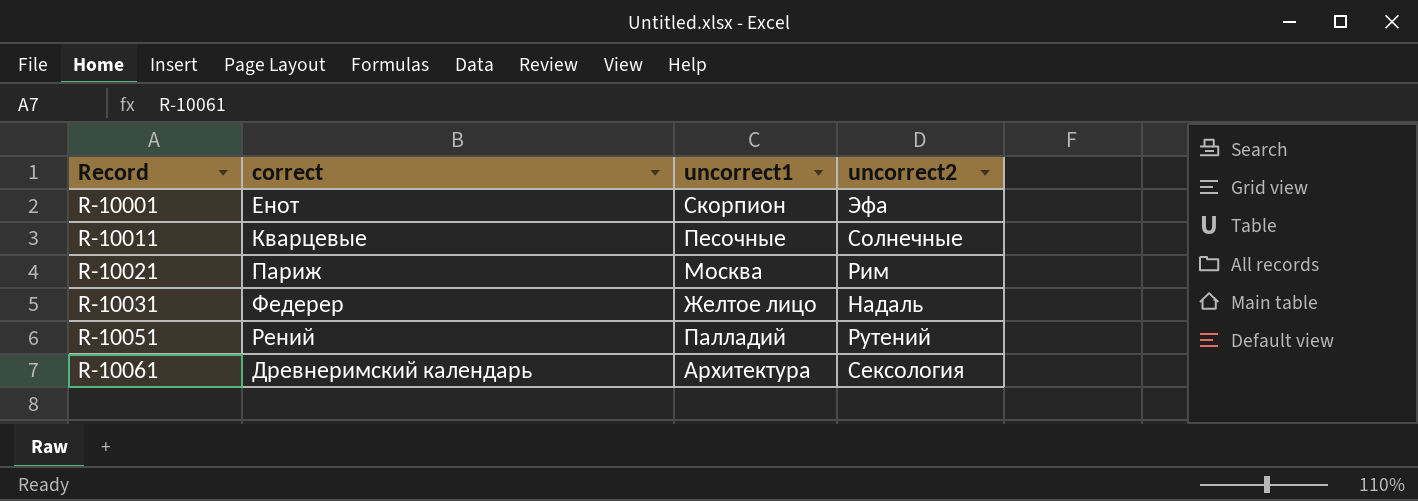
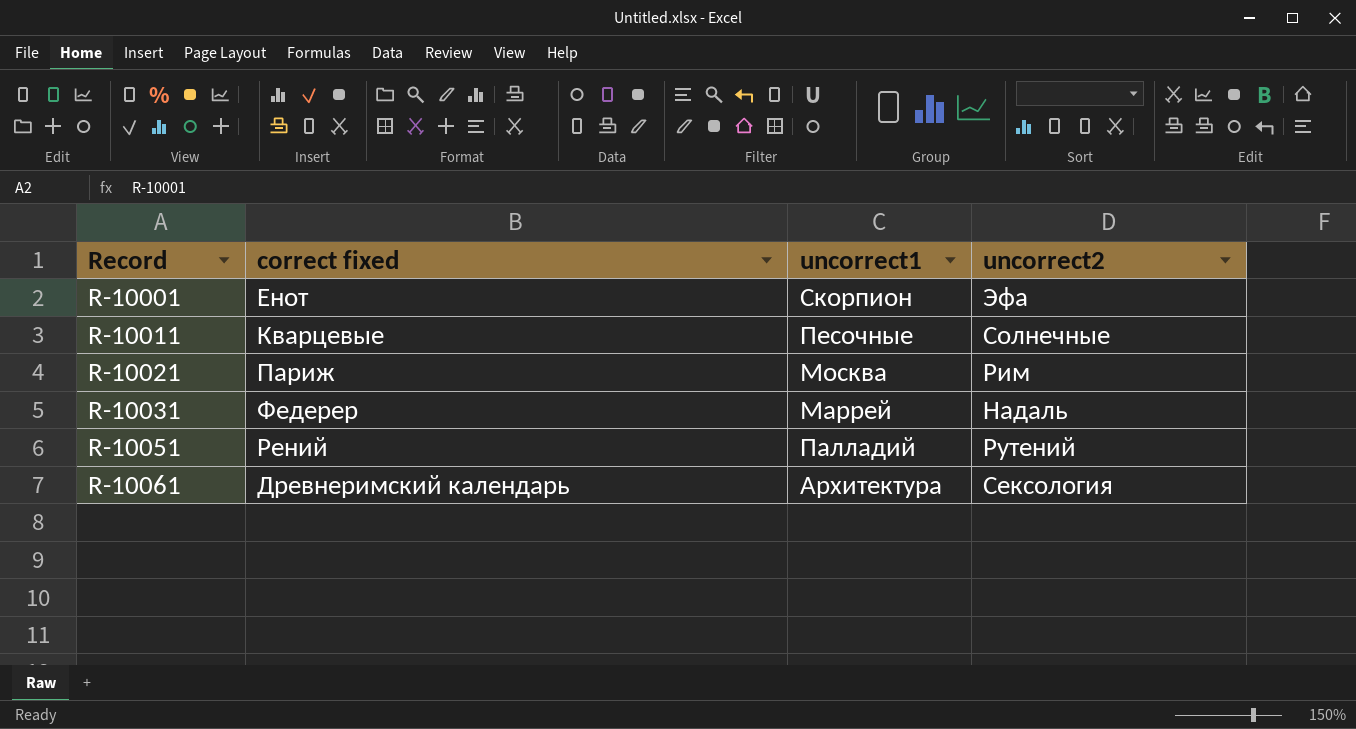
column name: correct -> correct fixed
R-10031 | uncorrect1: Желтое лицо -> Маррей

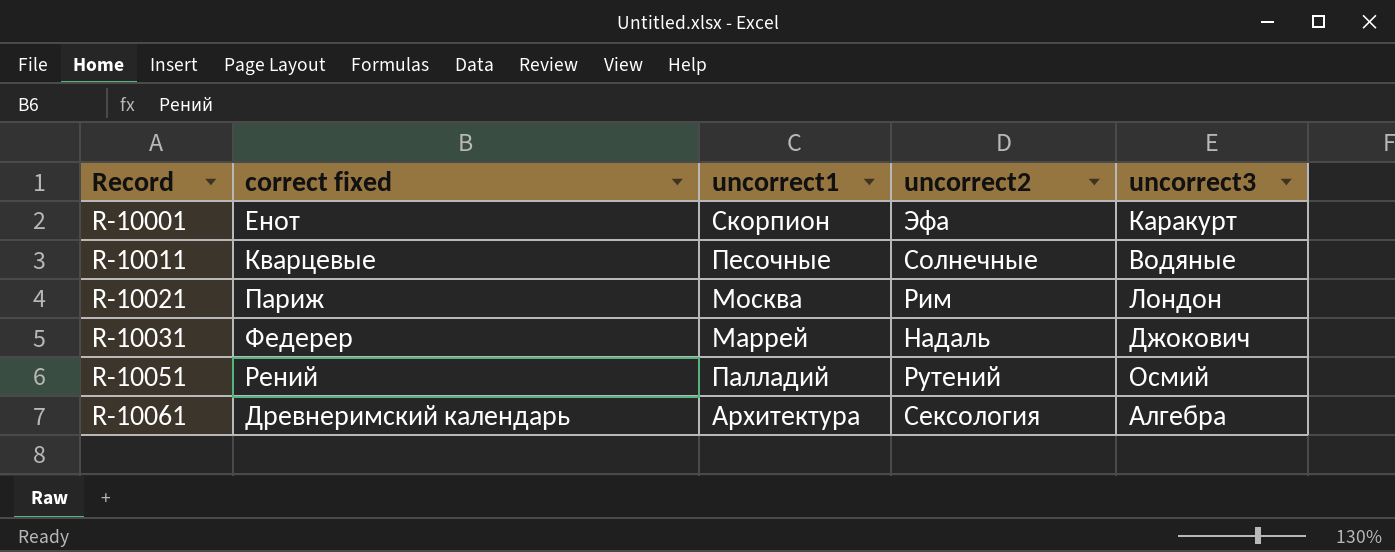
column uncorrect3 | position: none -> 5

